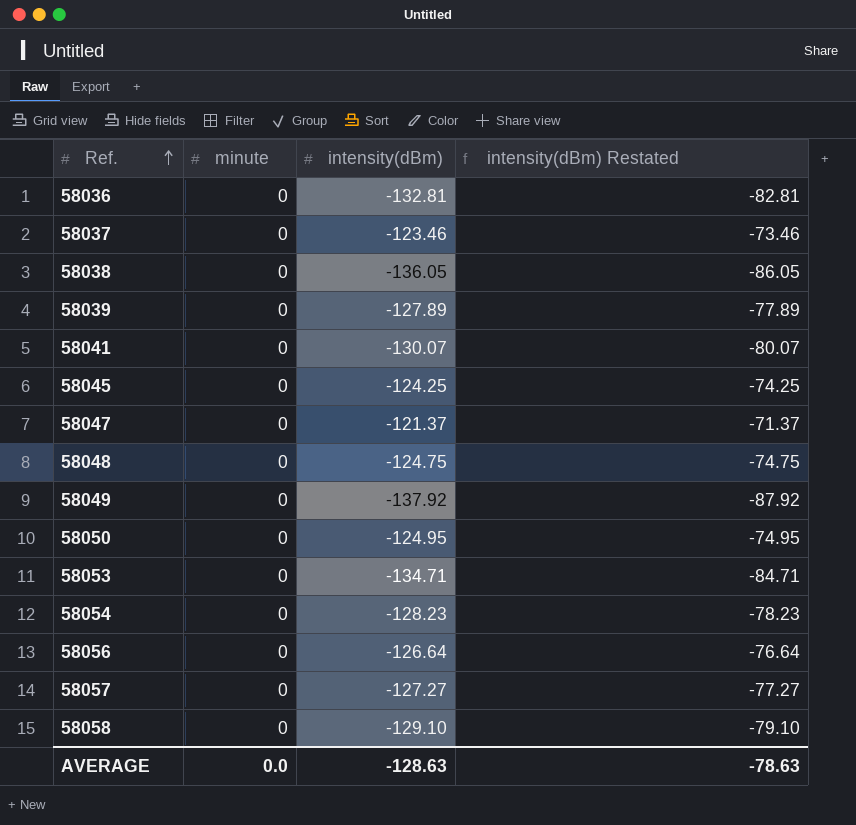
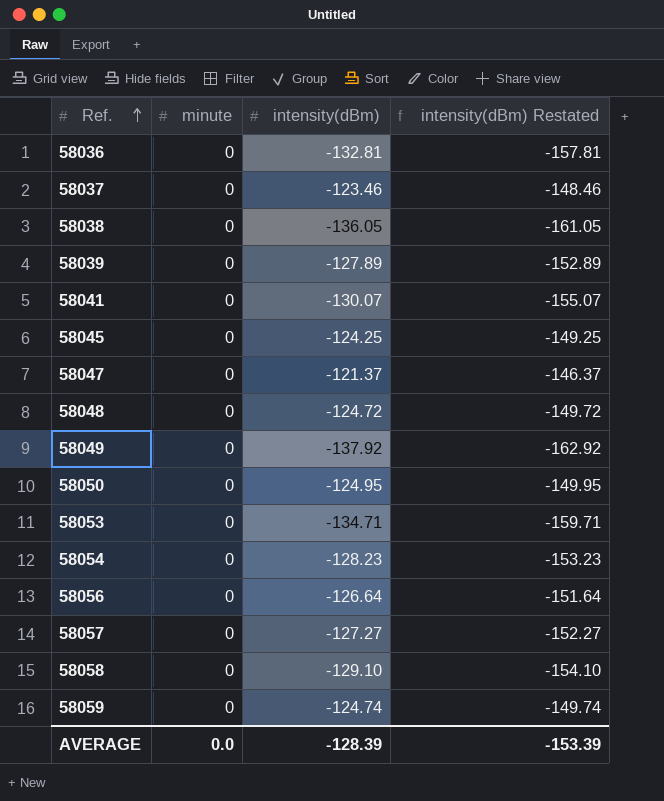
column intensity(dBm) Restated | formula: [intensity(dBm)] + 50 -> [intensity(dBm)] - 25
58048 | intensity(dBm): -124.75 -> -124.72
row 58059: none -> 0 | -124.74 | -149.74
AVERAGE | intensity(dBm): -128.63 -> -128.39
AVERAGE | intensity(dBm) Restated: -78.63 -> -153.39

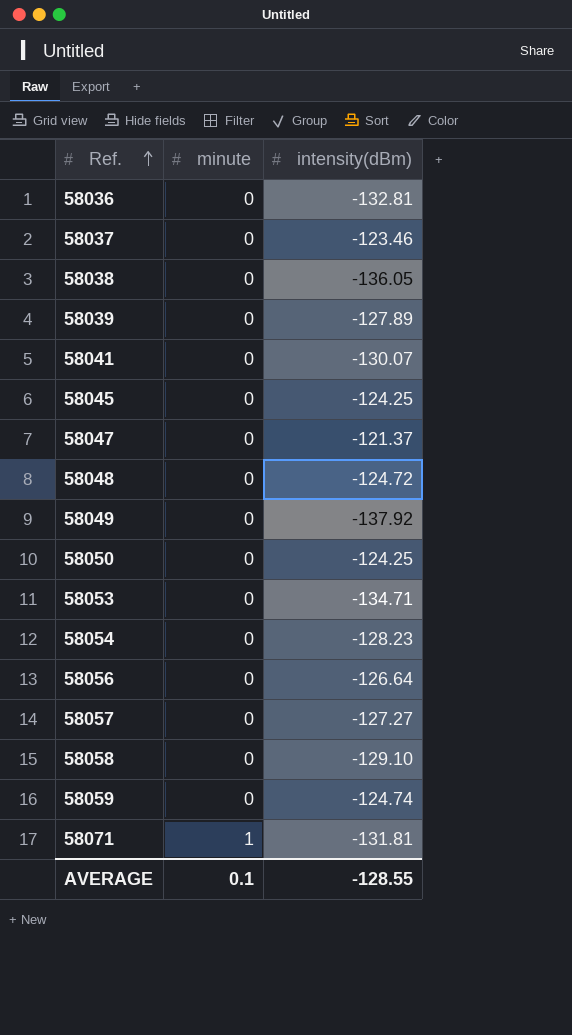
column intensity(dBm) Restated | formula: [intensity(dBm)] - 25 -> none
58050 | intensity(dBm): -124.95 -> -124.25
row 58071: none -> 1 | -131.81
AVERAGE | minute: 0.0 -> 0.1
AVERAGE | intensity(dBm): -128.39 -> -128.55

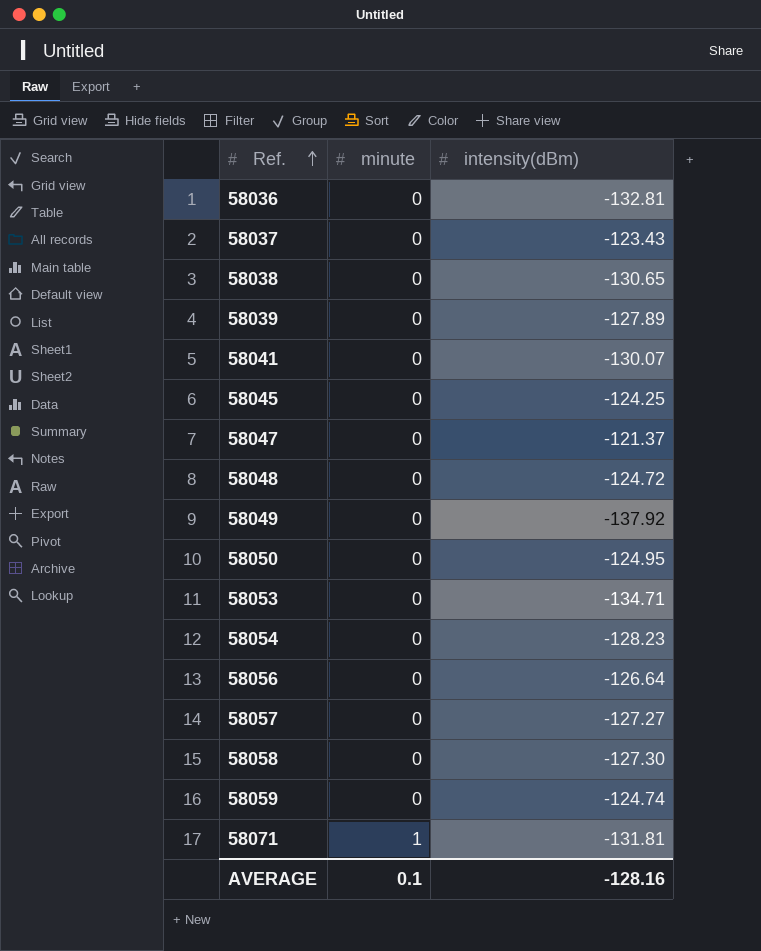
58037 | intensity(dBm): -123.46 -> -123.43
58038 | intensity(dBm): -136.05 -> -130.65
58050 | intensity(dBm): -124.25 -> -124.95
58058 | intensity(dBm): -129.10 -> -127.30
AVERAGE | intensity(dBm): -128.55 -> -128.16

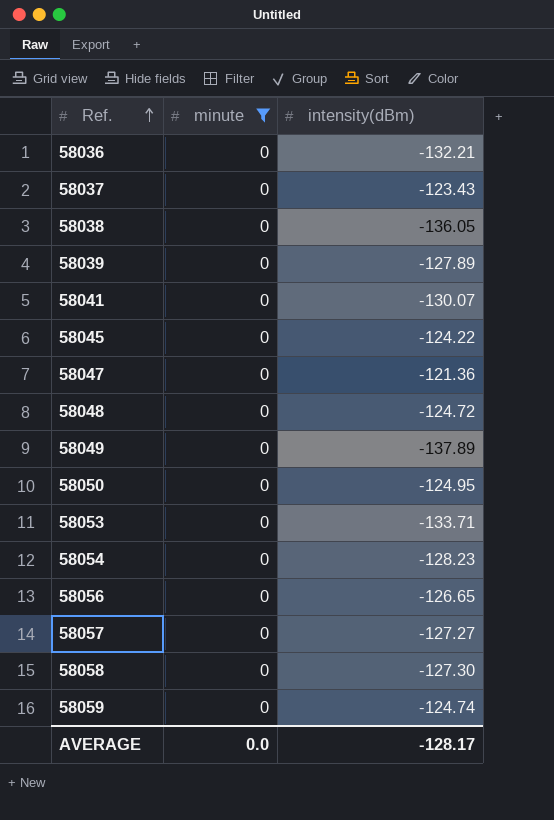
filter: none -> minute = 0
58036 | intensity(dBm): -132.81 -> -132.21
58038 | intensity(dBm): -130.65 -> -136.05
58045 | intensity(dBm): -124.25 -> -124.22
58047 | intensity(dBm): -121.37 -> -121.36
58049 | intensity(dBm): -137.92 -> -137.89
58053 | intensity(dBm): -134.71 -> -133.71
58056 | intensity(dBm): -126.64 -> -126.65
AVERAGE | minute: 0.1 -> 0.0
AVERAGE | intensity(dBm): -128.16 -> -128.17

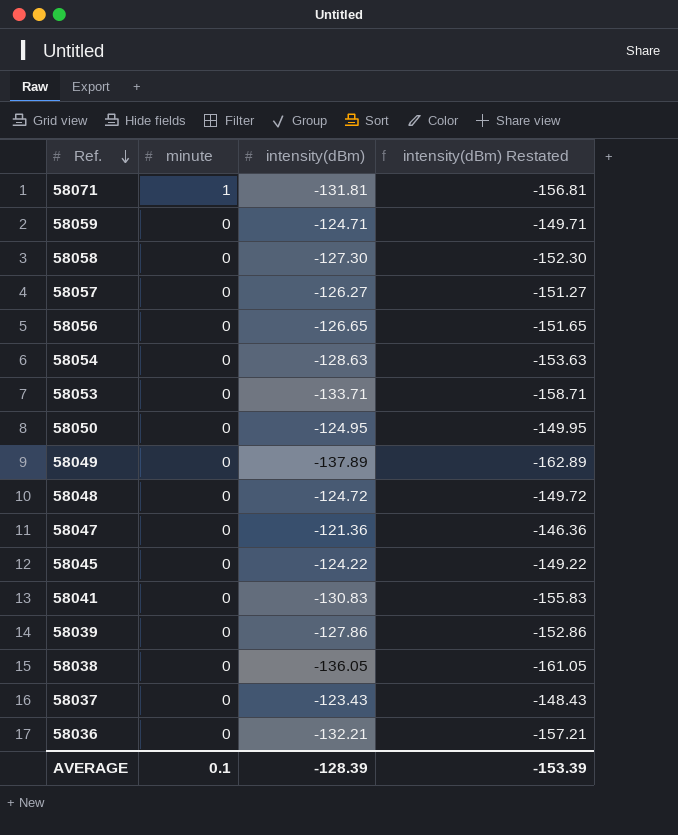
filter: minute = 0 -> none
row order: Ref. ascending -> Ref. descending
column intensity(dBm) Restated | formula: none -> [intensity(dBm)] - 25
58059 | intensity(dBm): -124.74 -> -124.71
58057 | intensity(dBm): -127.27 -> -126.27
58054 | intensity(dBm): -128.23 -> -128.63
58041 | intensity(dBm): -130.07 -> -130.83
58039 | intensity(dBm): -127.89 -> -127.86
AVERAGE | minute: 0.0 -> 0.1
AVERAGE | intensity(dBm): -128.17 -> -128.39

